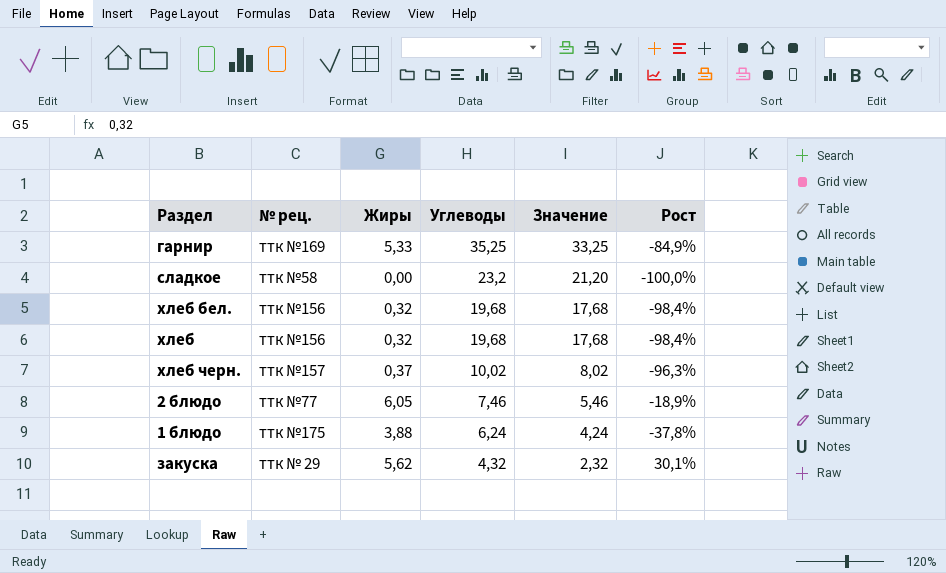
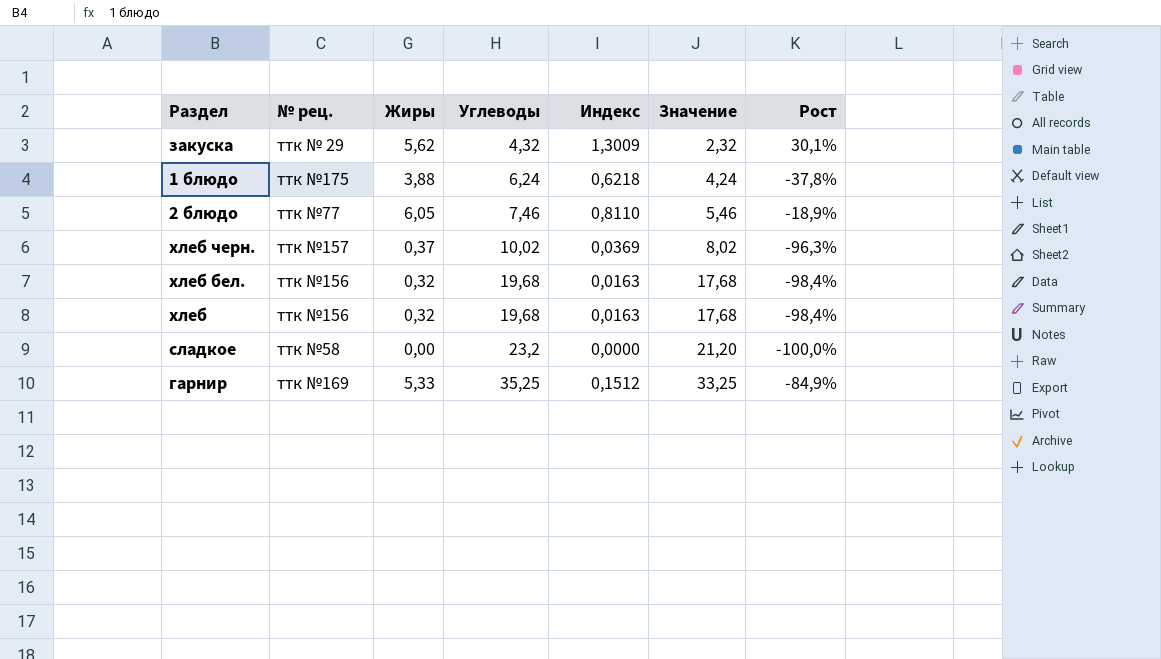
row order: Углеводы descending -> Углеводы ascending
column Индекс | formula: none -> [Жиры] / [Углеводы]

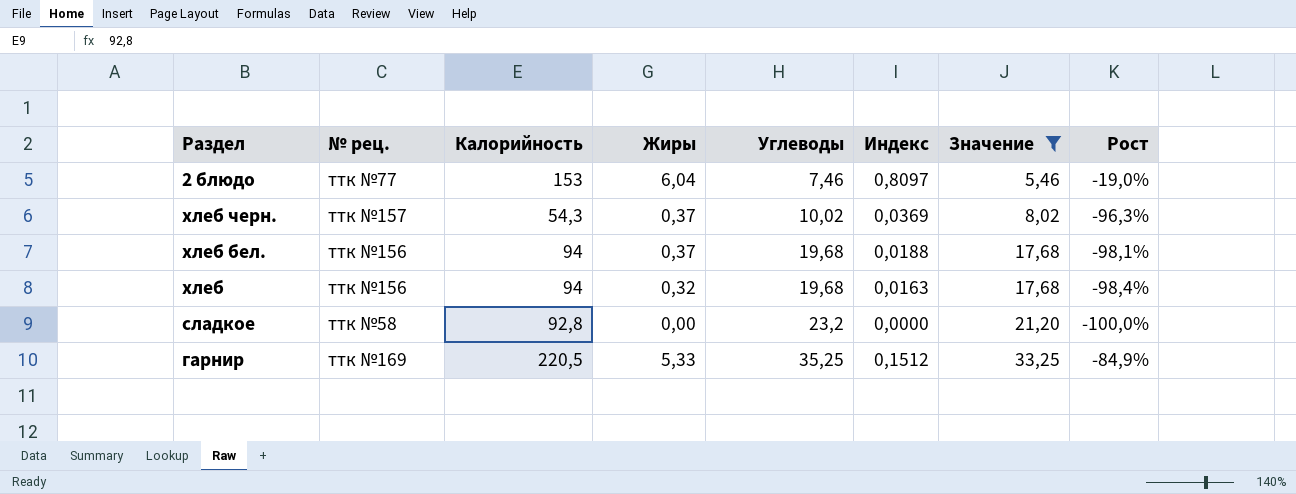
filter: none -> Значение >= 5,46
column Калорийность | position: none -> 3
2 блюдо | Жиры: 6,05 -> 6,04
2 блюдо | Индекс: 0,8110 -> 0,8097
2 блюдо | Рост: -18,9% -> -19,0%
хлеб бел. | Жиры: 0,32 -> 0,37
хлеб бел. | Индекс: 0,0163 -> 0,0188
хлеб бел. | Рост: -98,4% -> -98,1%

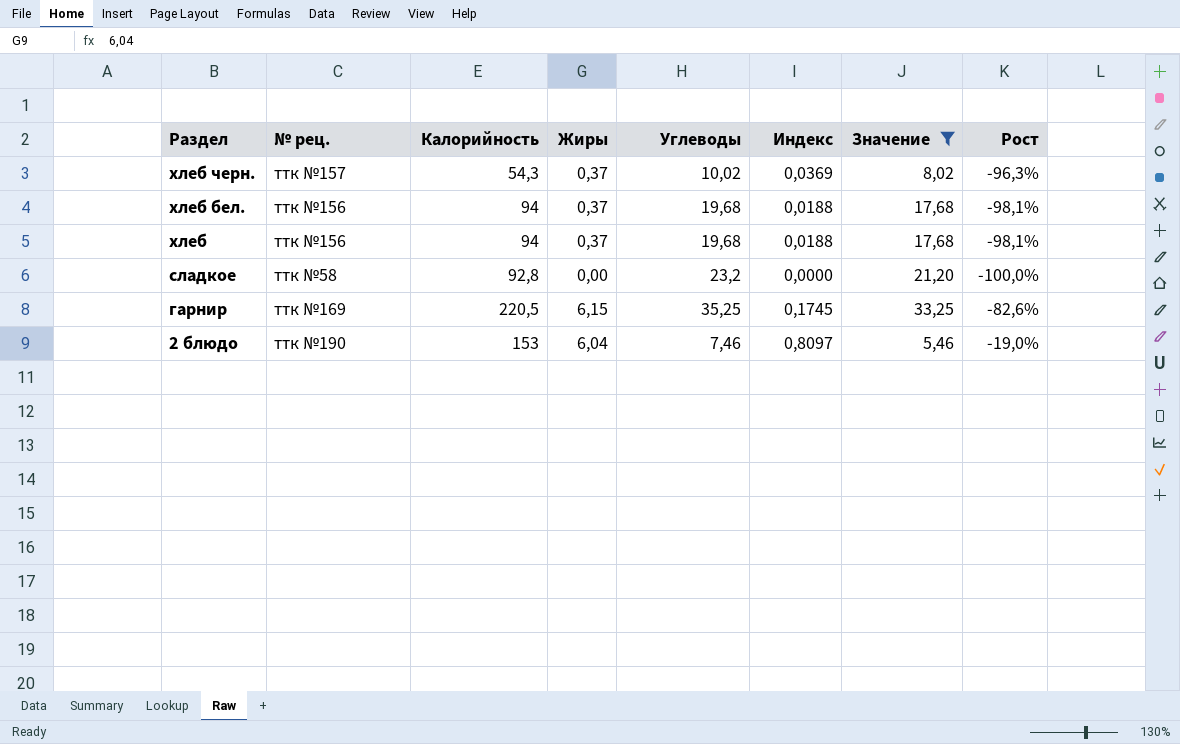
row order: Углеводы ascending -> Раздел descending
хлеб | Жиры: 0,32 -> 0,37
хлеб | Индекс: 0,0163 -> 0,0188
хлеб | Рост: -98,4% -> -98,1%
гарнир | Жиры: 5,33 -> 6,15
гарнир | Индекс: 0,1512 -> 0,1745
гарнир | Рост: -84,9% -> -82,6%
2 блюдо | № рец.: ттк №77 -> ттк №190

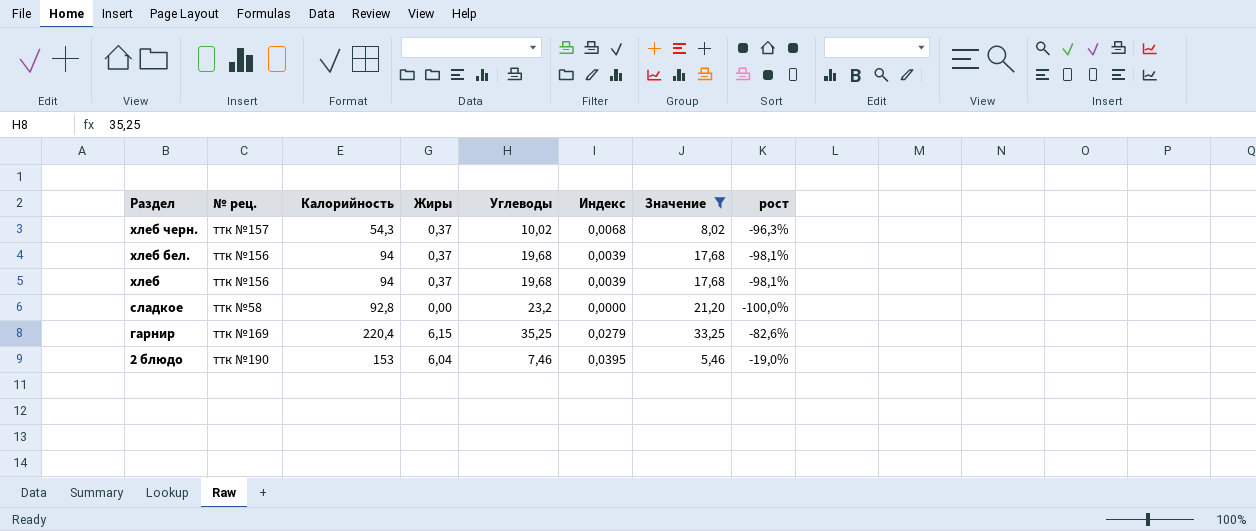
column Индекс | formula: [Жиры] / [Углеводы] -> [Жиры] / [Калорийность]
column name: Рост -> рост
гарнир | Калорийность: 220,5 -> 220,4

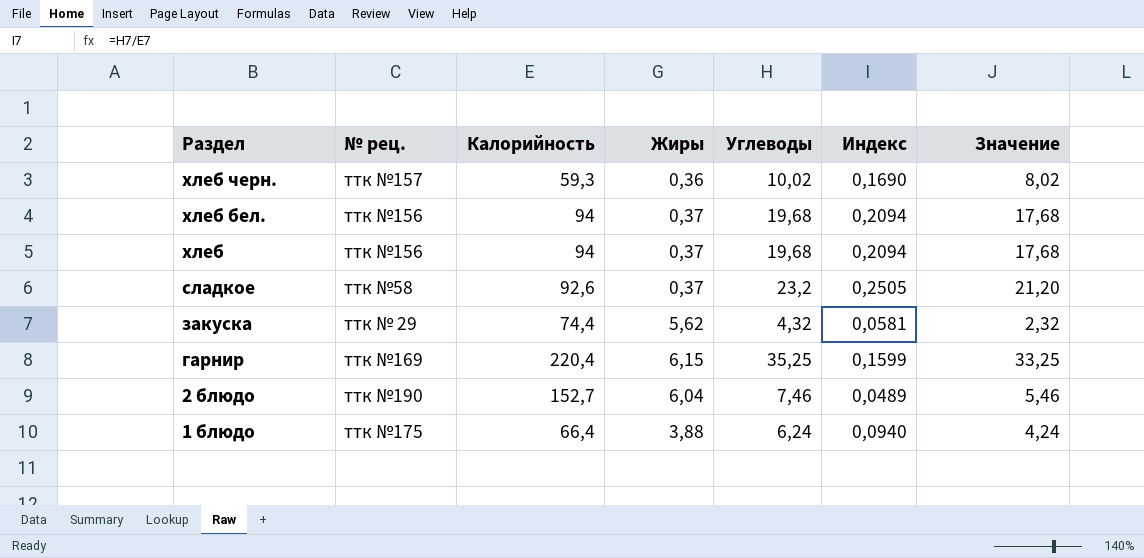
filter: Значение >= 5,46 -> none
column рост | formula: ([Жиры] - [Углеводы]) / [Углеводы] -> none
column Индекс | formula: [Жиры] / [Калорийность] -> [Углеводы] / [Калорийность]
хлеб черн. | Калорийность: 54,3 -> 59,3
хлеб черн. | Жиры: 0,37 -> 0,36
сладкое | Калорийность: 92,8 -> 92,6
сладкое | Жиры: 0,00 -> 0,37
2 блюдо | Калорийность: 153 -> 152,7

